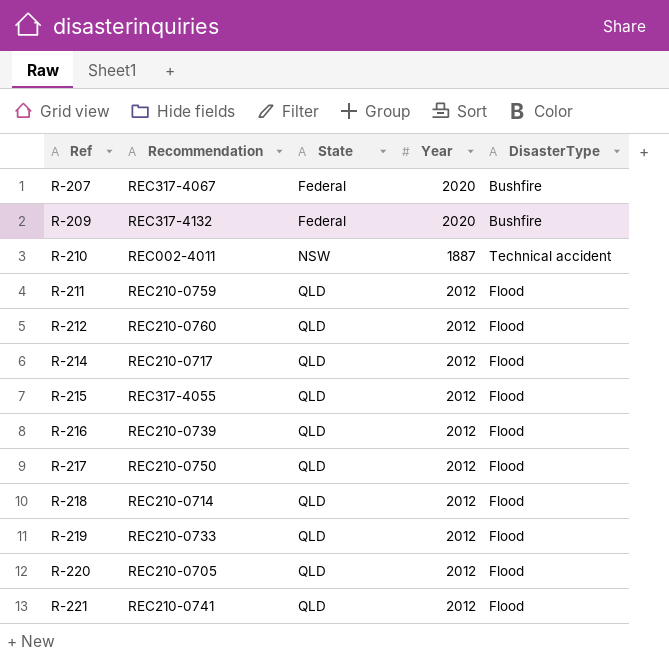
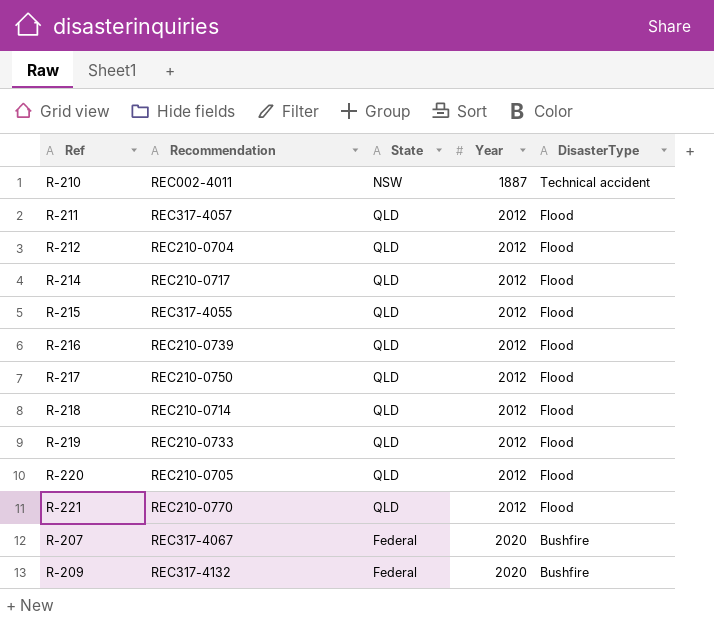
row order: Ref ascending -> Year ascending
R-211 | Recommendation: REC210-0759 -> REC317-4057
R-212 | Recommendation: REC210-0760 -> REC210-0704
R-221 | Recommendation: REC210-0741 -> REC210-0770

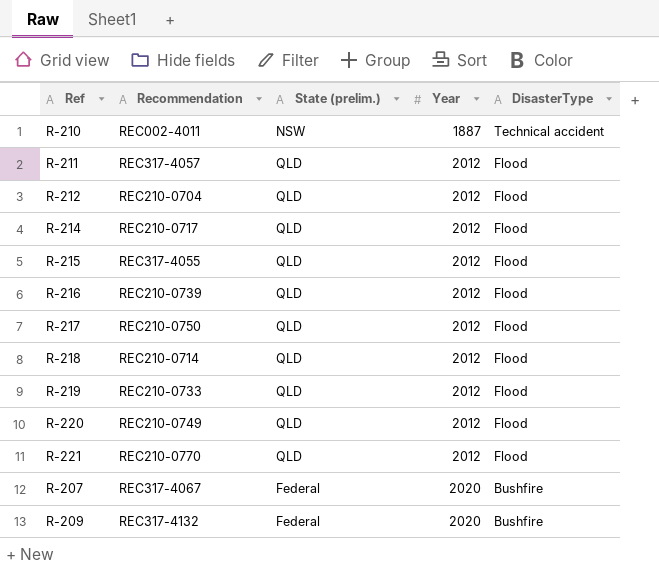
column name: State -> State (prelim.)
R-220 | Recommendation: REC210-0705 -> REC210-0749

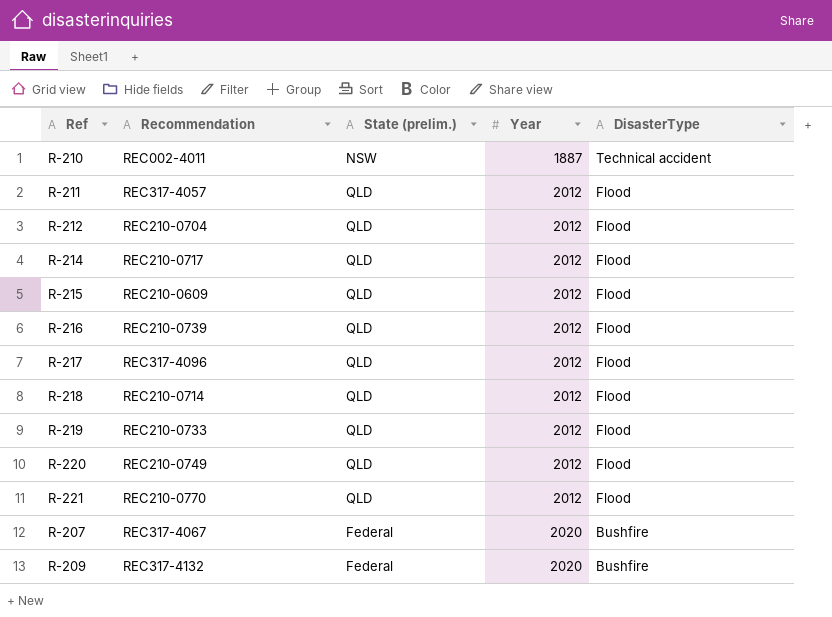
R-215 | Recommendation: REC317-4055 -> REC210-0609
R-217 | Recommendation: REC210-0750 -> REC317-4096

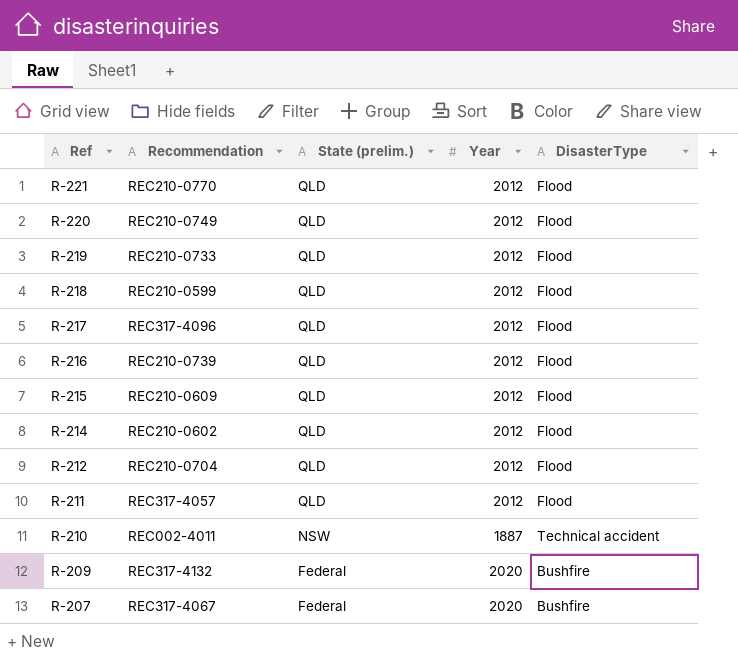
row order: Year ascending -> Ref descending
R-218 | Recommendation: REC210-0714 -> REC210-0599
R-214 | Recommendation: REC210-0717 -> REC210-0602

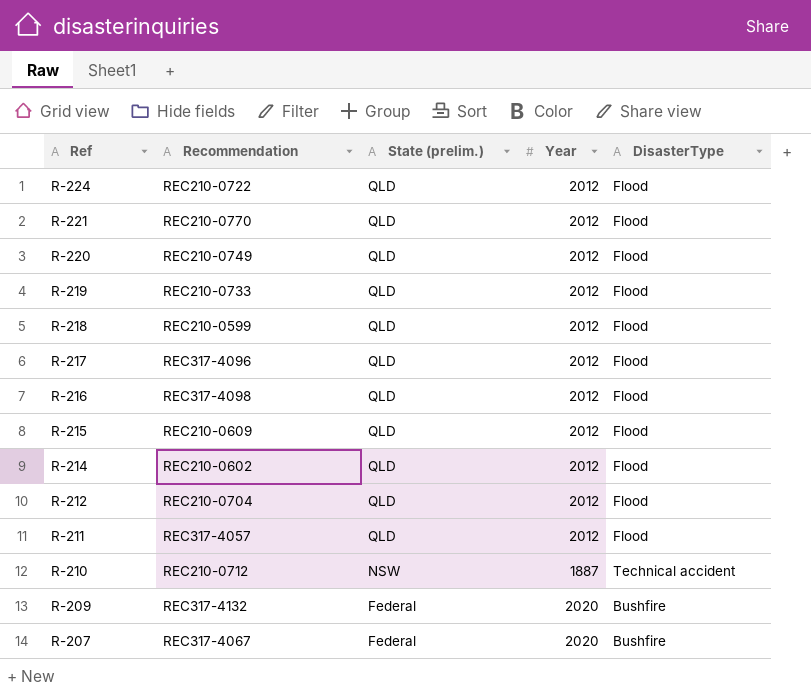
row R-224: none -> REC210-0722 | QLD | 2012 | Flood
R-216 | Recommendation: REC210-0739 -> REC317-4098
R-210 | Recommendation: REC002-4011 -> REC210-0712

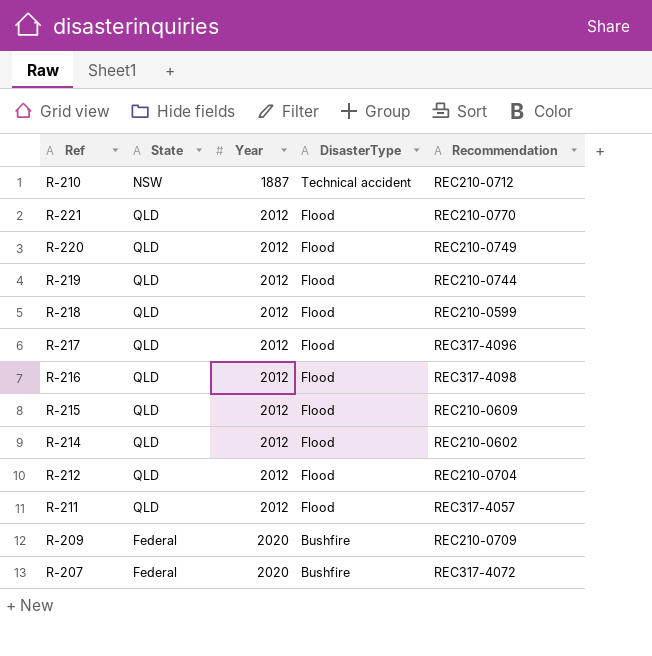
row order: Ref descending -> Year ascending
column name: State (prelim.) -> State
column Recommendation | position: 2 -> 5
row R-224: REC210-0722 | QLD | 2012 | Flood -> none
R-219 | Recommendation: REC210-0733 -> REC210-0744
R-209 | Recommendation: REC317-4132 -> REC210-0709
R-207 | Recommendation: REC317-4067 -> REC317-4072

